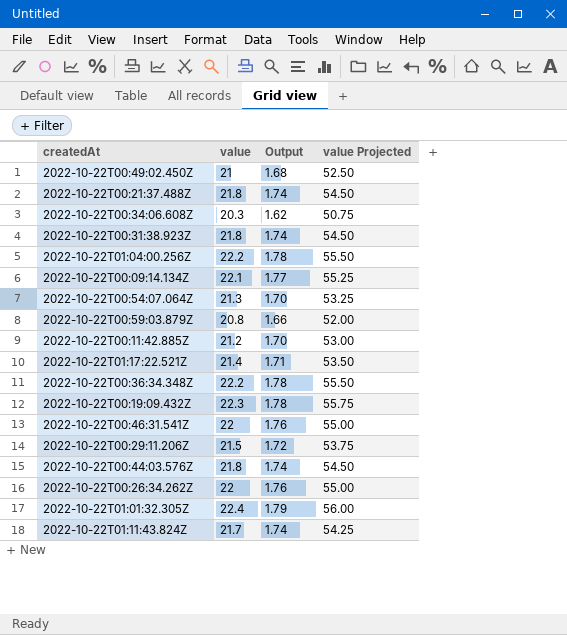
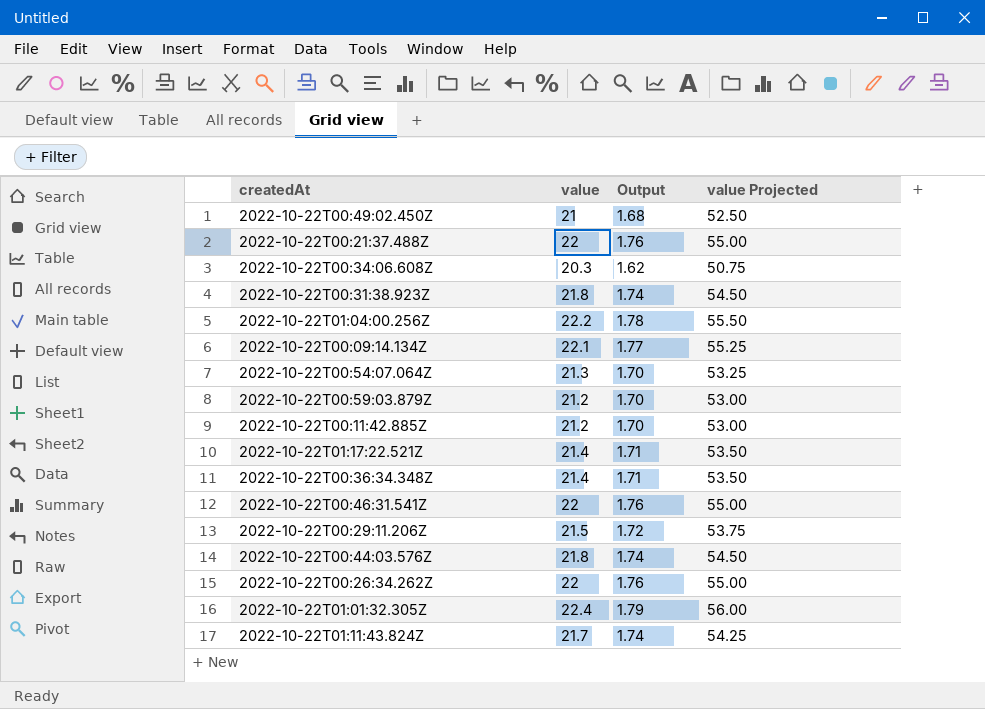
row 2022-10-22T00:19:09.432Z: 22.3 | 1.78 | 55.75 -> none
2022-10-22T00:21:37.488Z | value: 21.8 -> 22
2022-10-22T00:21:37.488Z | Output: 1.74 -> 1.76
2022-10-22T00:21:37.488Z | value Projected: 54.50 -> 55.00
2022-10-22T00:59:03.879Z | value: 20.8 -> 21.2
2022-10-22T00:59:03.879Z | Output: 1.66 -> 1.70
2022-10-22T00:59:03.879Z | value Projected: 52.00 -> 53.00
2022-10-22T00:36:34.348Z | value: 22.2 -> 21.4
2022-10-22T00:36:34.348Z | Output: 1.78 -> 1.71
2022-10-22T00:36:34.348Z | value Projected: 55.50 -> 53.50

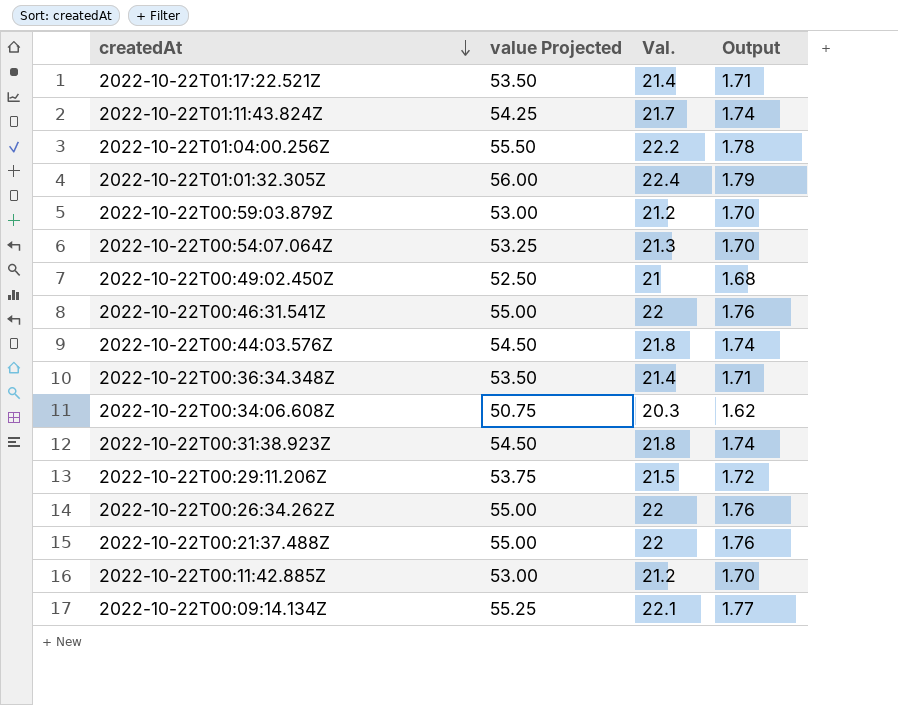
row order: none -> createdAt descending
column value Projected | position: 4 -> 2
column name: value -> Val.

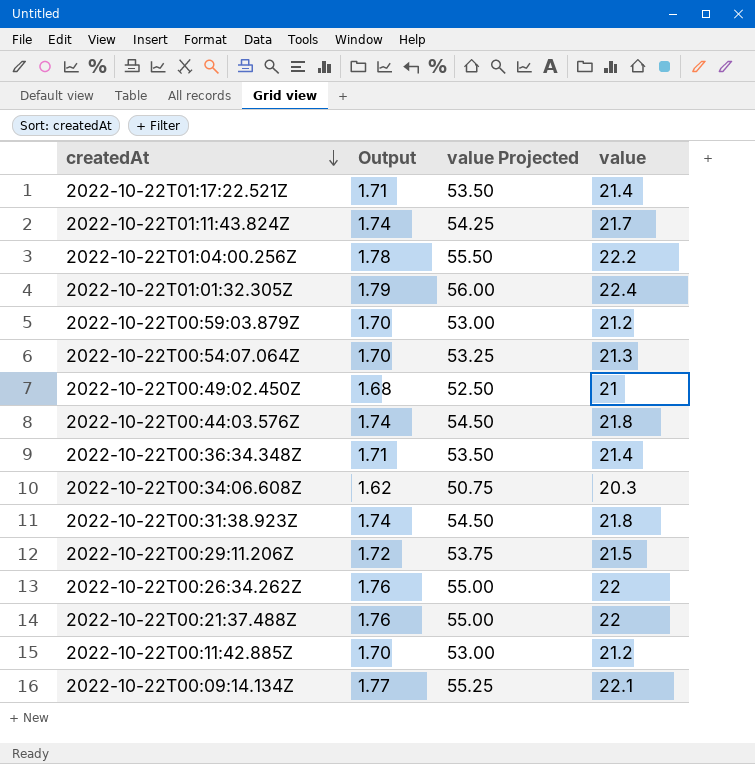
column Output | position: 4 -> 2
column name: Val. -> value
row 2022-10-22T00:46:31.541Z: 55.00 | 22 | 1.76 -> none

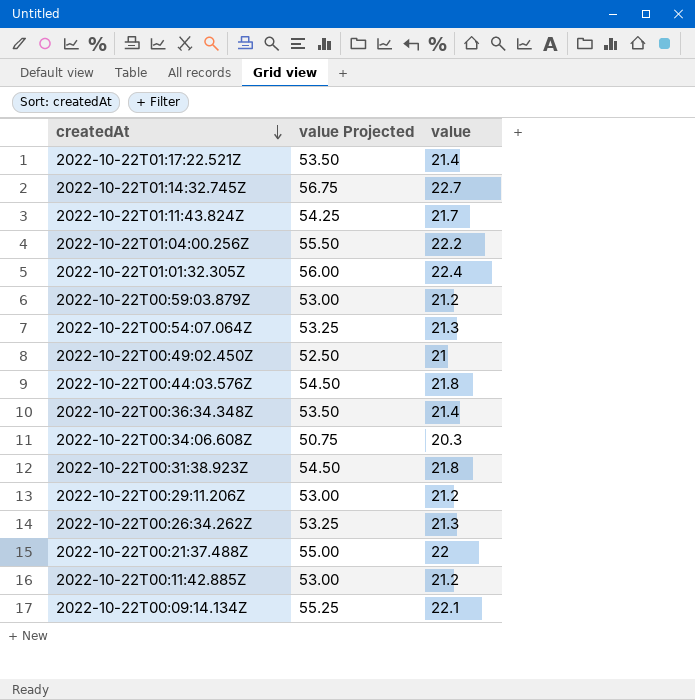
column Output | formula: [value] * 0.08 -> none
row 2022-10-22T01:14:32.745Z: none -> 56.75 | 22.7
2022-10-22T00:29:11.206Z | value Projected: 53.75 -> 53.00
2022-10-22T00:29:11.206Z | value: 21.5 -> 21.2
2022-10-22T00:26:34.262Z | value Projected: 55.00 -> 53.25
2022-10-22T00:26:34.262Z | value: 22 -> 21.3

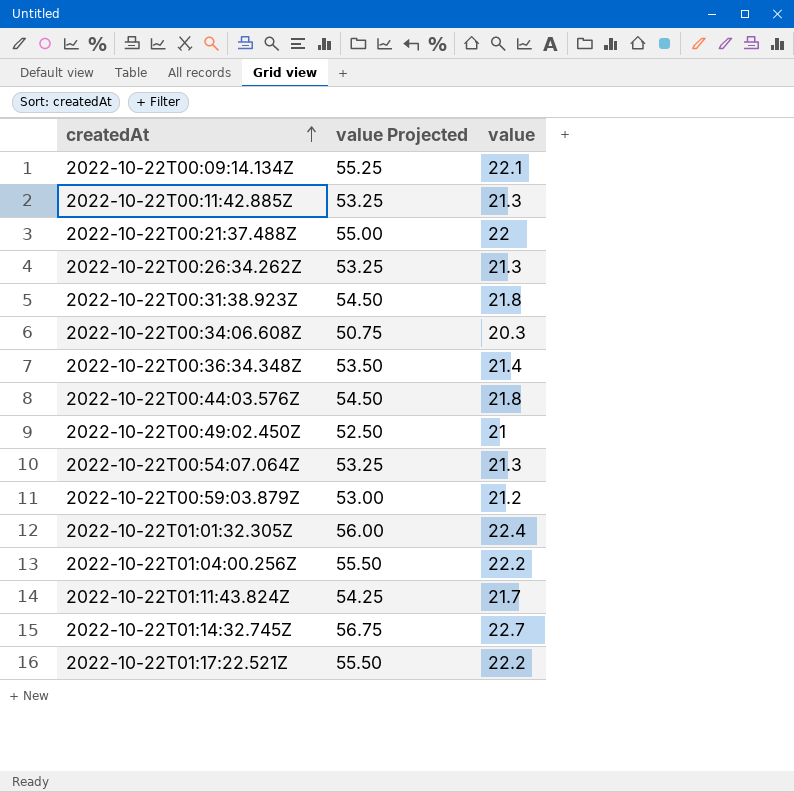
row order: createdAt descending -> createdAt ascending
row 2022-10-22T00:29:11.206Z: 53.00 | 21.2 -> none
2022-10-22T00:11:42.885Z | value Projected: 53.00 -> 53.25
2022-10-22T00:11:42.885Z | value: 21.2 -> 21.3
2022-10-22T01:17:22.521Z | value Projected: 53.50 -> 55.50
2022-10-22T01:17:22.521Z | value: 21.4 -> 22.2

